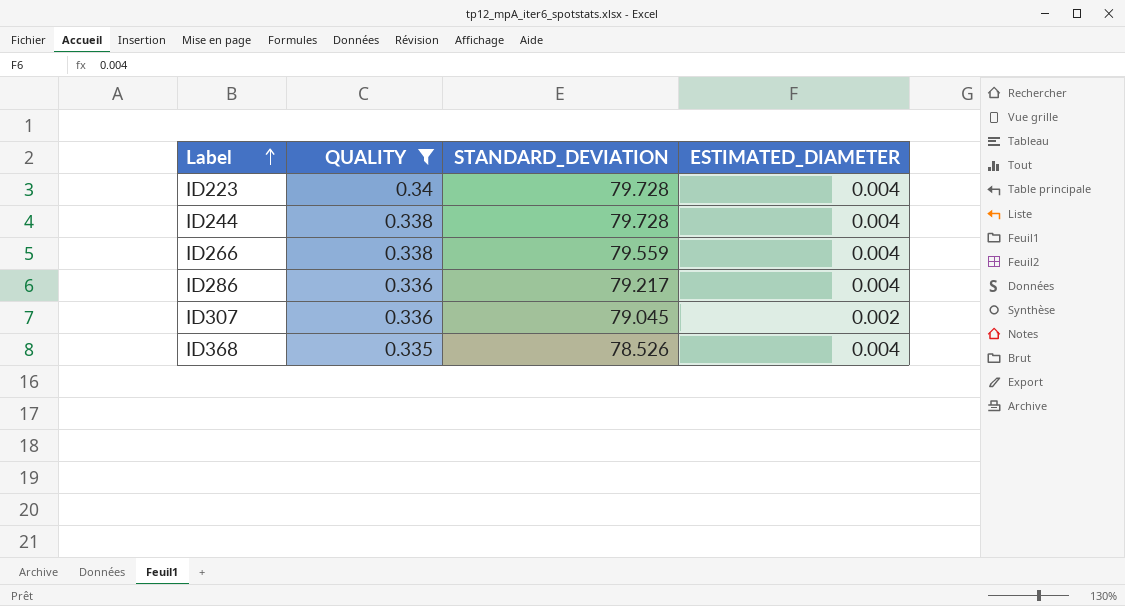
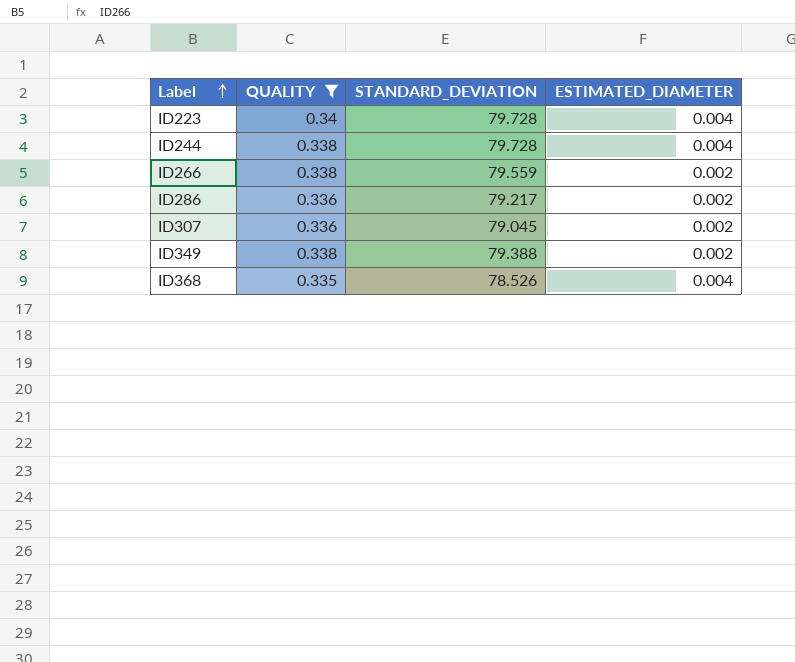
ID266 | ESTIMATED_DIAMETER: 0.004 -> 0.002
ID286 | ESTIMATED_DIAMETER: 0.004 -> 0.002
row ID349: none -> 0.338 | 79.388 | 0.002

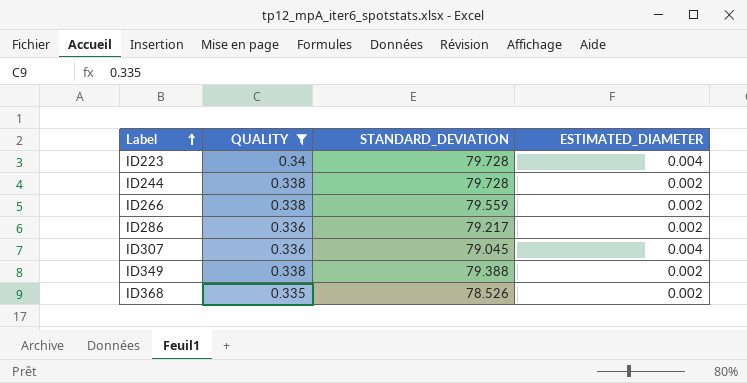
ID244 | ESTIMATED_DIAMETER: 0.004 -> 0.002
ID307 | ESTIMATED_DIAMETER: 0.002 -> 0.004
ID368 | ESTIMATED_DIAMETER: 0.004 -> 0.002

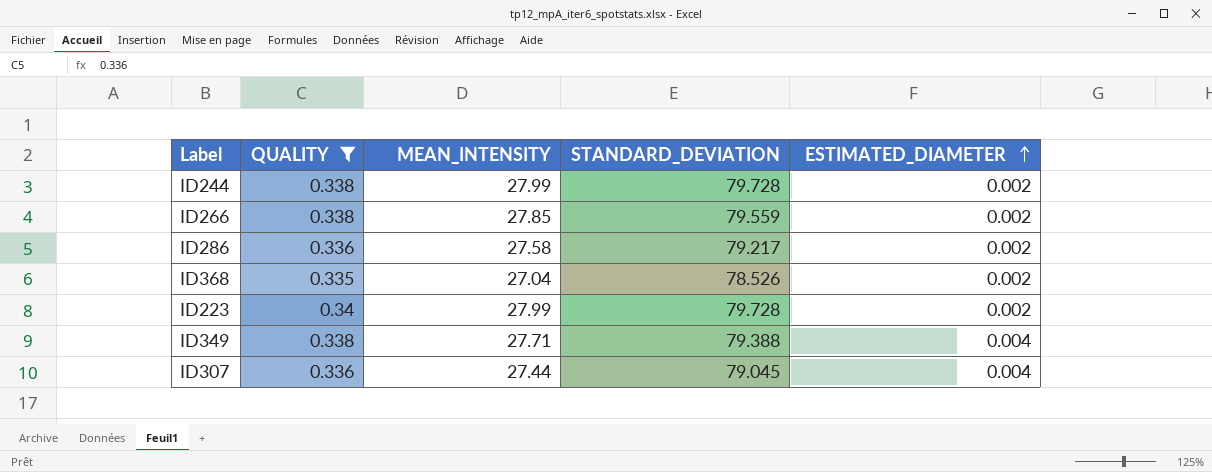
row order: Label ascending -> ESTIMATED_DIAMETER ascending
column MEAN_INTENSITY | position: none -> 3
ID223 | ESTIMATED_DIAMETER: 0.004 -> 0.002
ID349 | ESTIMATED_DIAMETER: 0.002 -> 0.004

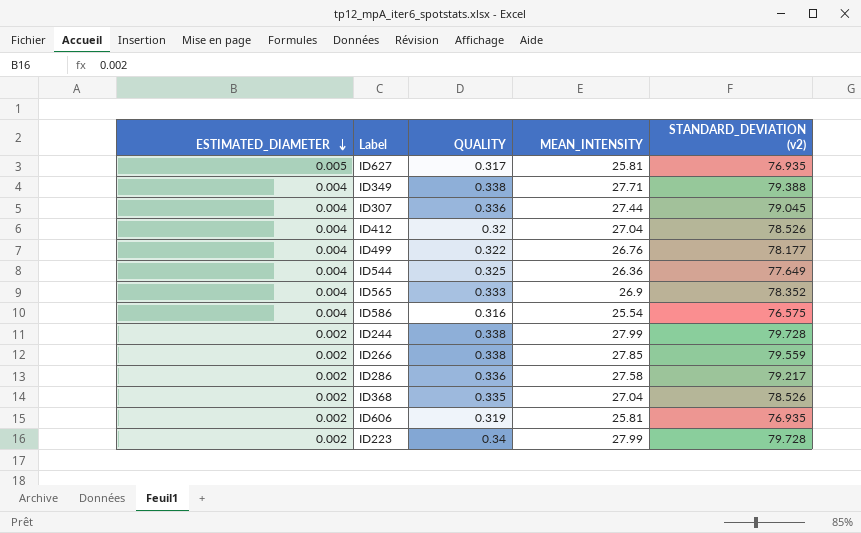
filter: QUALITY >= 0.335 -> none
row order: ESTIMATED_DIAMETER ascending -> ESTIMATED_DIAMETER descending
column ESTIMATED_DIAMETER | position: 5 -> 1
column name: STANDARD_DEVIATION -> STANDARD_DEVIATION (v2)

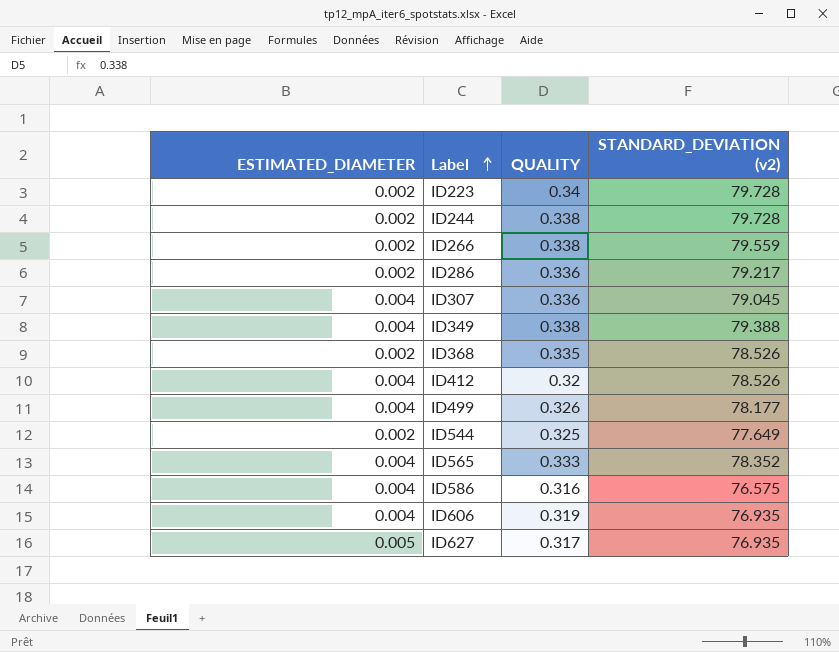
row order: ESTIMATED_DIAMETER descending -> Label ascending
column MEAN_INTENSITY | position: 4 -> none
ID499 | QUALITY: 0.322 -> 0.326
ID544 | ESTIMATED_DIAMETER: 0.004 -> 0.002
ID606 | ESTIMATED_DIAMETER: 0.002 -> 0.004

